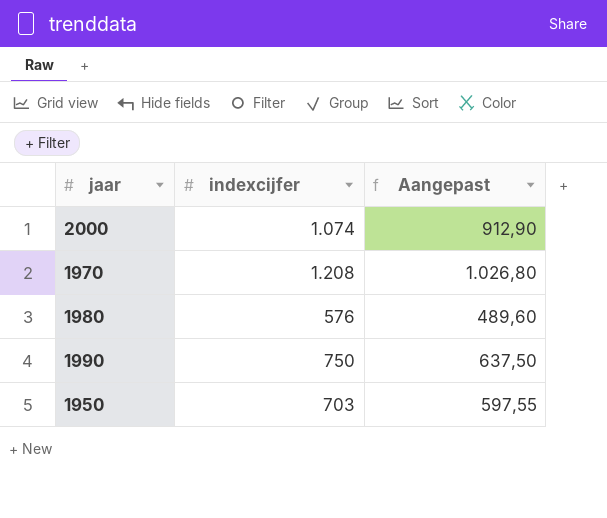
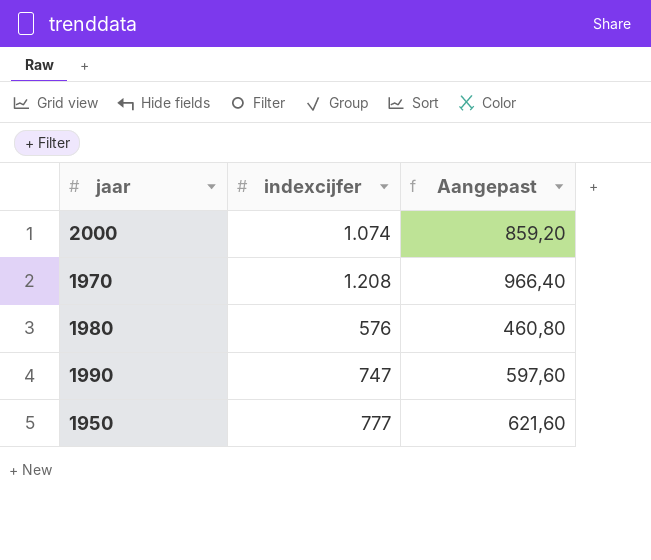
column Aangepast | formula: [indexcijfer] * 0,85 -> [indexcijfer] * 0,8
1990 | indexcijfer: 750 -> 747
1950 | indexcijfer: 703 -> 777

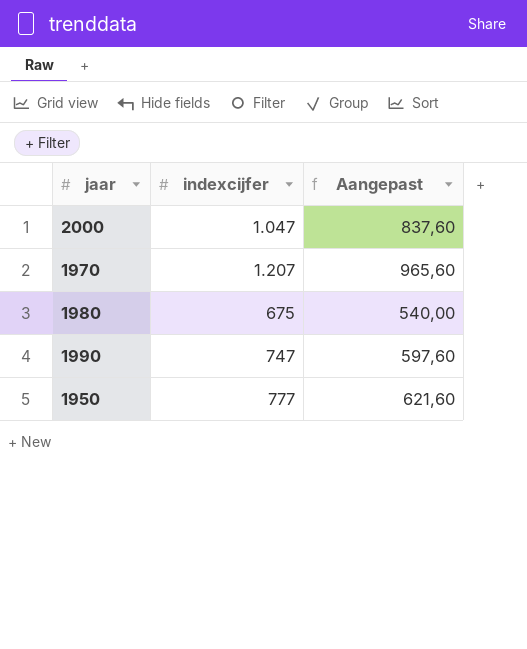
2000 | indexcijfer: 1.074 -> 1.047
2000 | Aangepast: 859,20 -> 837,60
1970 | indexcijfer: 1.208 -> 1.207
1970 | Aangepast: 966,40 -> 965,60
1980 | indexcijfer: 576 -> 675
1980 | Aangepast: 460,80 -> 540,00

